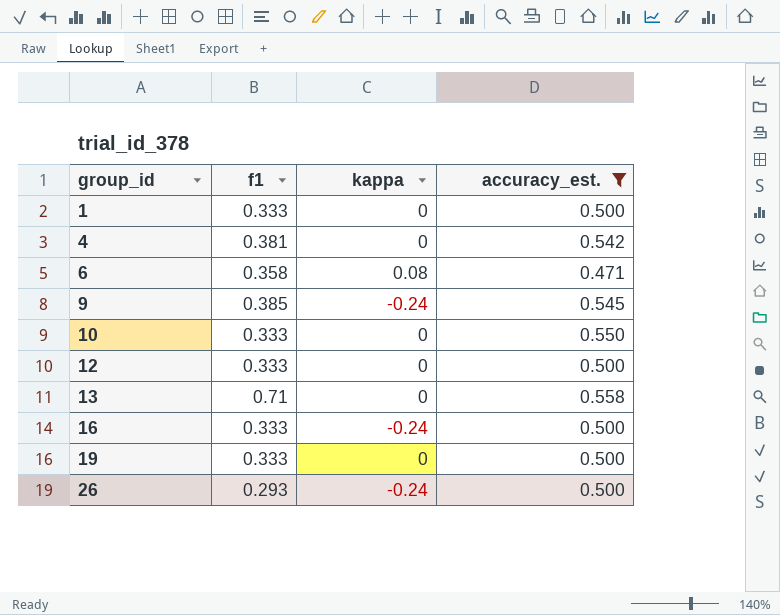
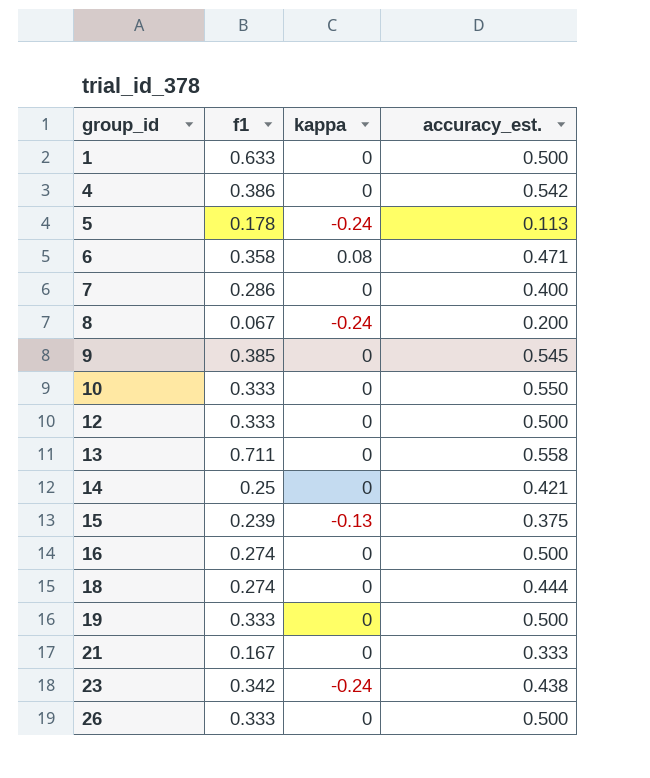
filter: accuracy_est. >= 0.471 -> none
1 | f1: 0.333 -> 0.633
4 | f1: 0.381 -> 0.386
9 | kappa: -0.24 -> 0
13 | f1: 0.71 -> 0.711
16 | f1: 0.333 -> 0.274
16 | kappa: -0.24 -> 0
26 | f1: 0.293 -> 0.333
26 | kappa: -0.24 -> 0

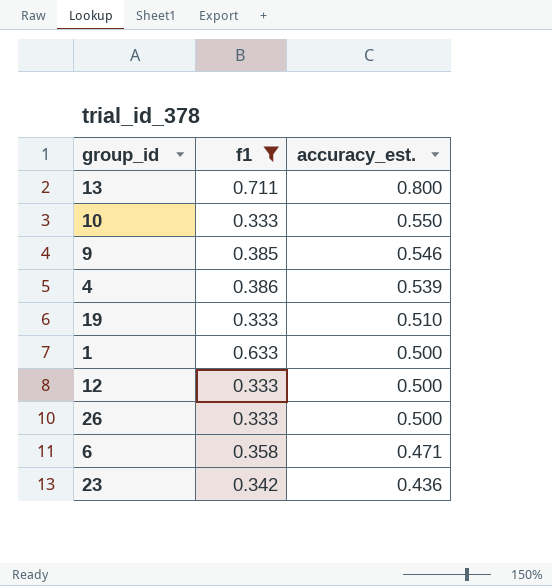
filter: none -> f1 >= 0.333
row order: group_id ascending -> accuracy_est. descending
column kappa | position: 3 -> none
13 | accuracy_est.: 0.558 -> 0.800
9 | accuracy_est.: 0.545 -> 0.546
4 | accuracy_est.: 0.542 -> 0.539
19 | accuracy_est.: 0.500 -> 0.510
23 | accuracy_est.: 0.438 -> 0.436

